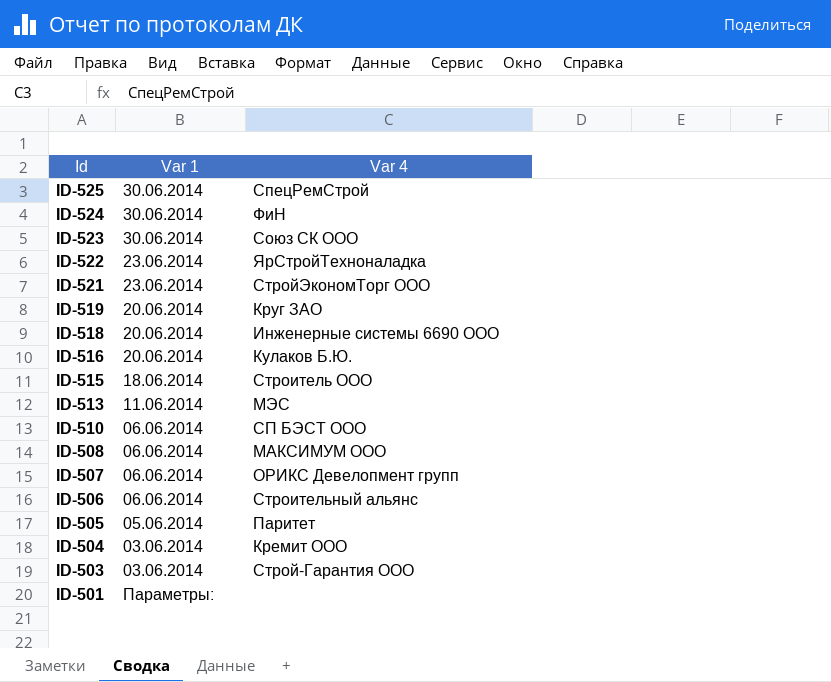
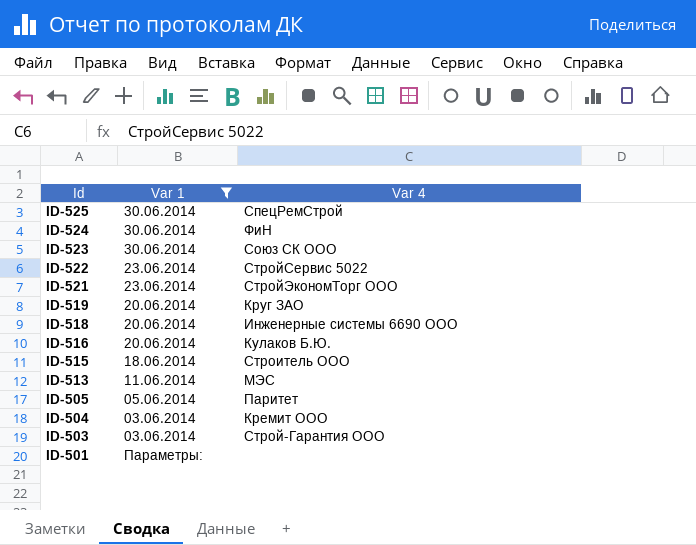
filter: none -> Var 1 != 06.06.2014
ID-522 | Var 4: ЯрСтройТехноналадка -> СтройСервис 5022

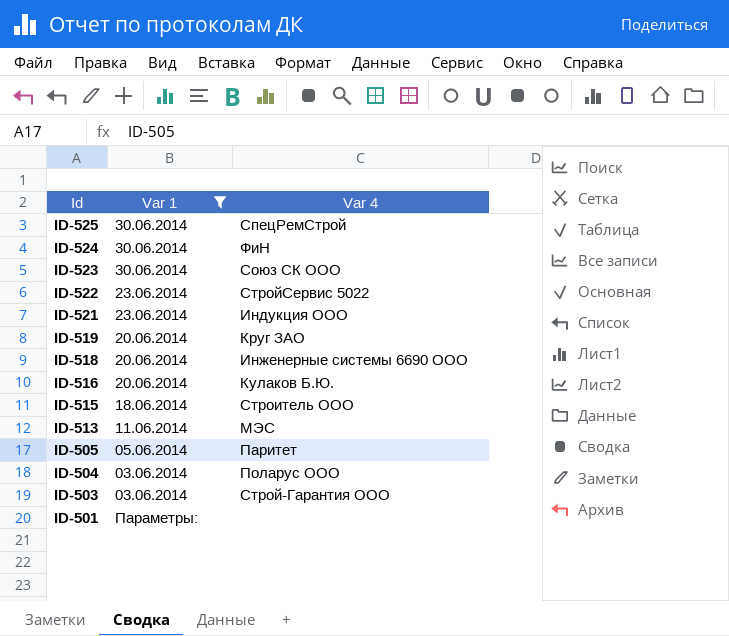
ID-521 | Var 4: СтройЭкономТорг ООО -> Индукция ООО
ID-504 | Var 4: Кремит ООО -> Поларус ООО

